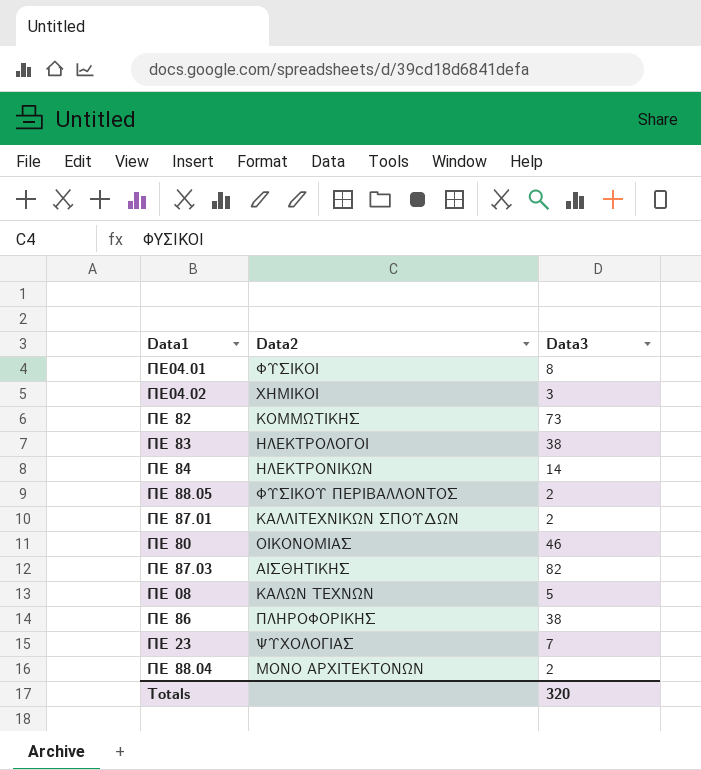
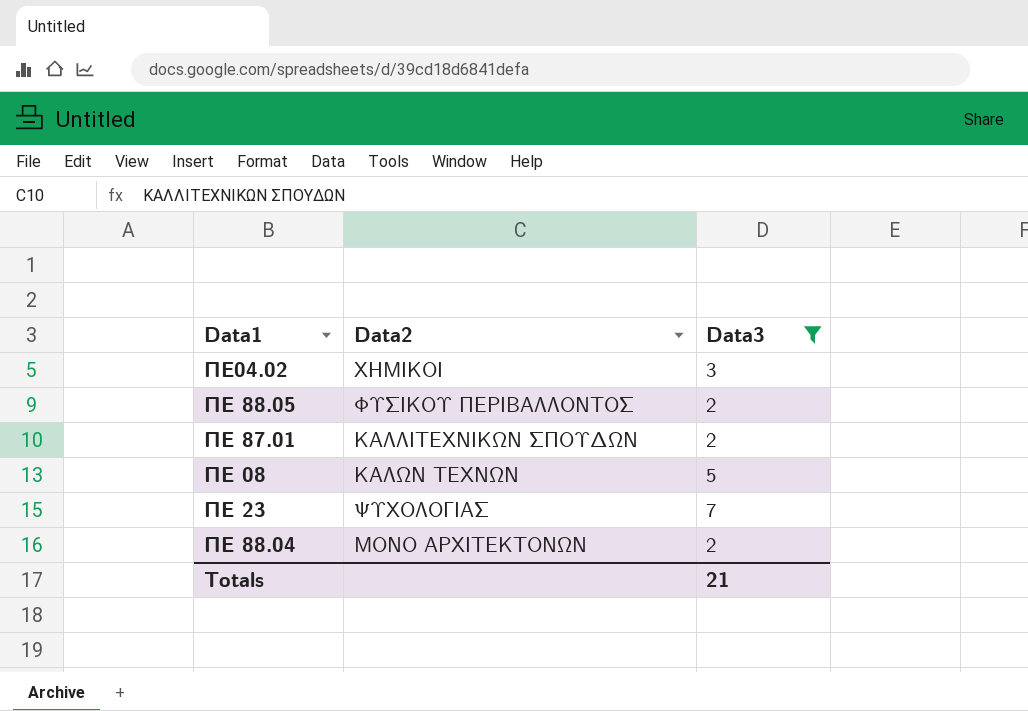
filter: none -> Data3 <= 7
Totals | Data3: 320 -> 21

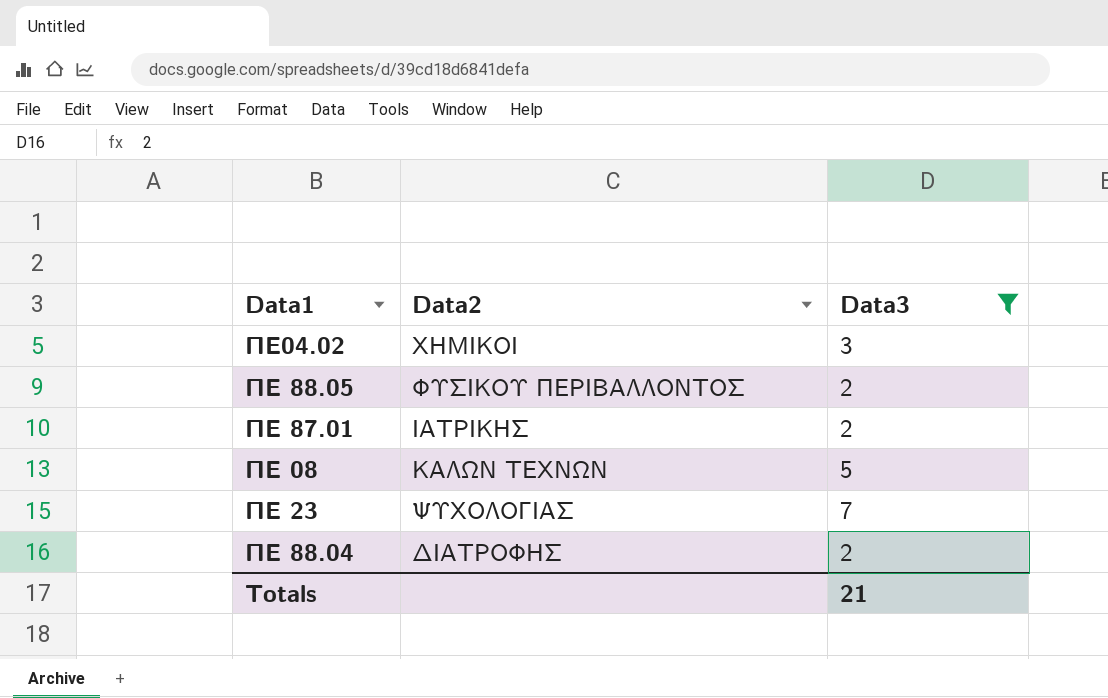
ΠΕ 87.01 | Data2: ΚΑΛΛΙΤΕΧΝΙΚΩΝ ΣΠΟΥΔΩΝ -> ΙΑΤΡΙΚΗΣ
ΠΕ 88.04 | Data2: ΜΟΝΟ ΑΡΧΙΤΕΚΤΟΝΩΝ -> ΔΙΑΤΡΟΦΗΣ

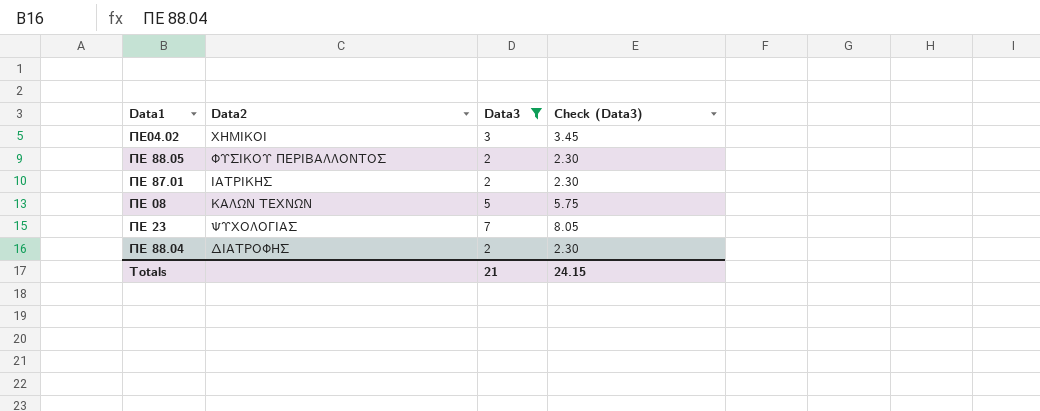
column Check (Data3) | formula: none -> [Data3] * 1.15

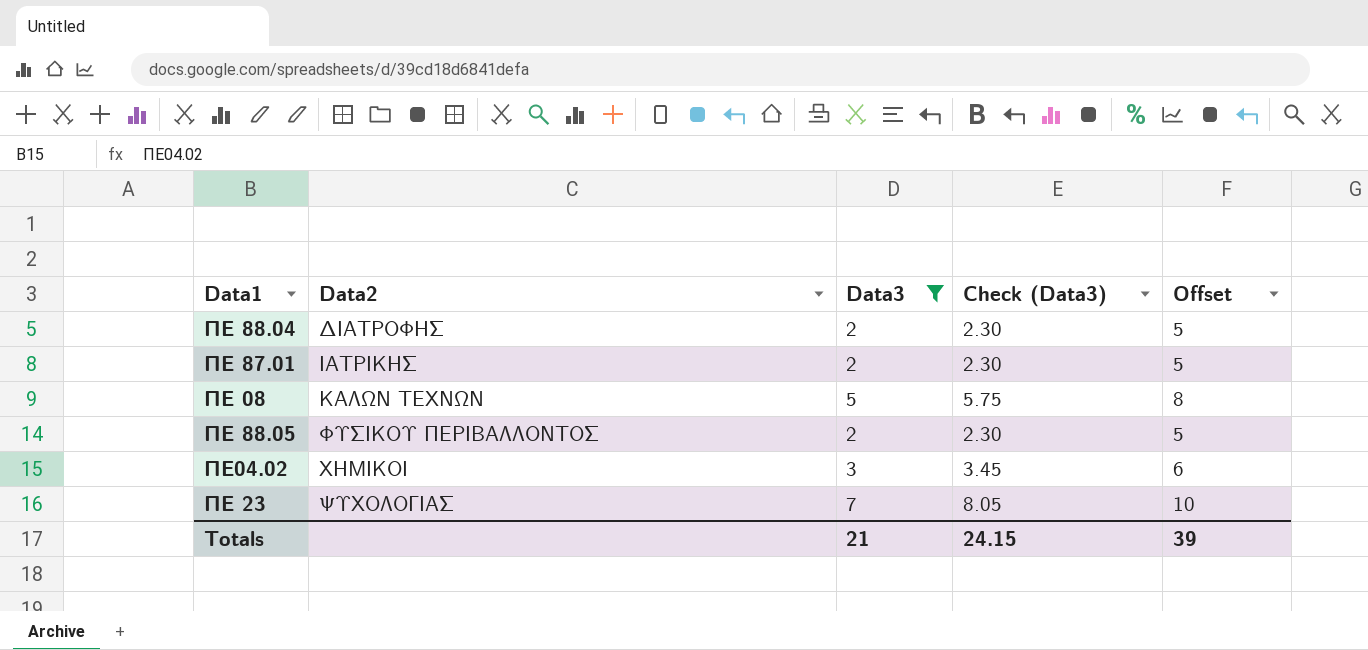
row order: none -> Data2 ascending
column Offset | formula: none -> [Data3] + 3

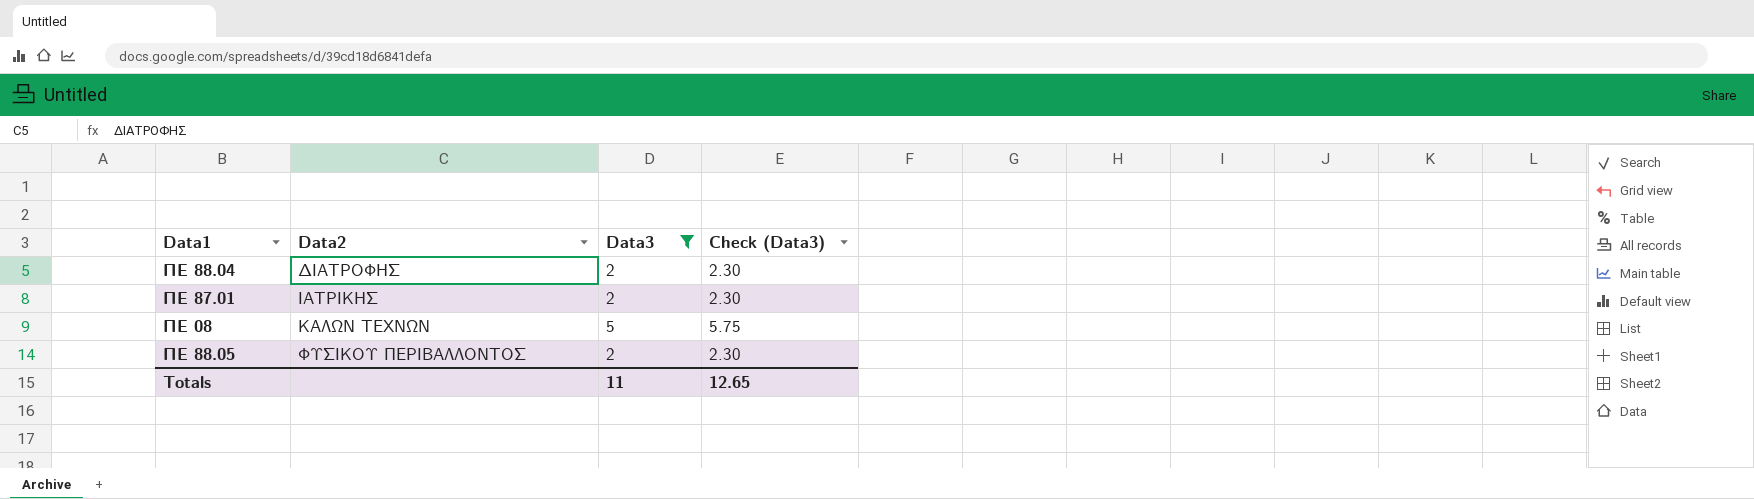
column Offset | formula: [Data3] + 3 -> none
row ΠΕ04.02: ΧΗΜΙΚΟΙ | 3 | 3.45 | 6 -> none
row ΠΕ 23: ΨΥΧΟΛΟΓΙΑΣ | 7 | 8.05 | 10 -> none
Totals | Data3: 21 -> 11
Totals | Check (Data3): 24.15 -> 12.65

